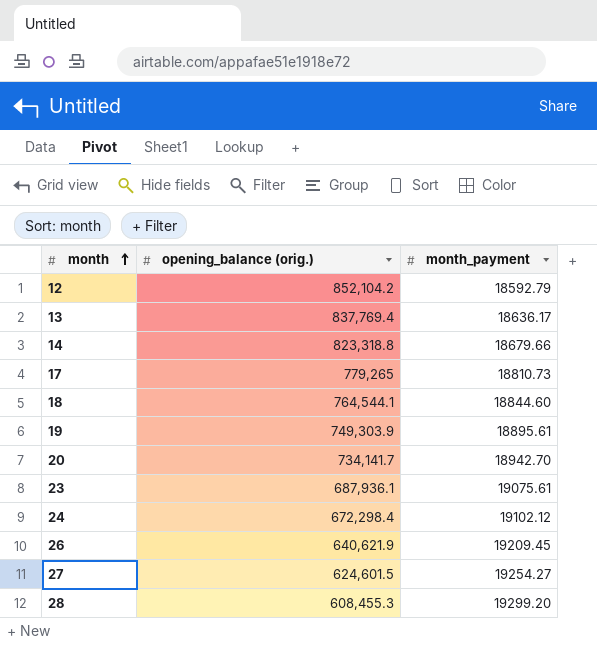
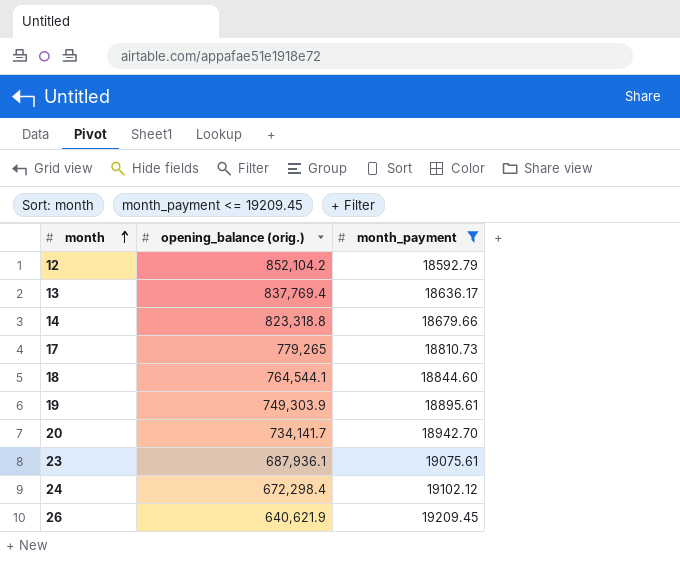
filter: none -> month_payment <= 19209.45

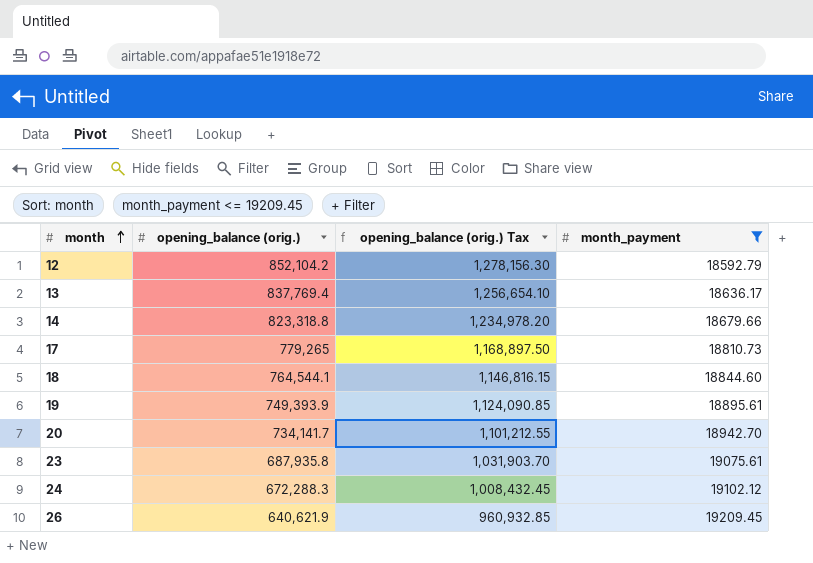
column opening_balance (orig.) Tax | formula: none -> [opening_balance (orig.)] * 1.5
19 | opening_balance (orig.): 749,303.9 -> 749,393.9
23 | opening_balance (orig.): 687,936.1 -> 687,935.8
24 | opening_balance (orig.): 672,298.4 -> 672,288.3

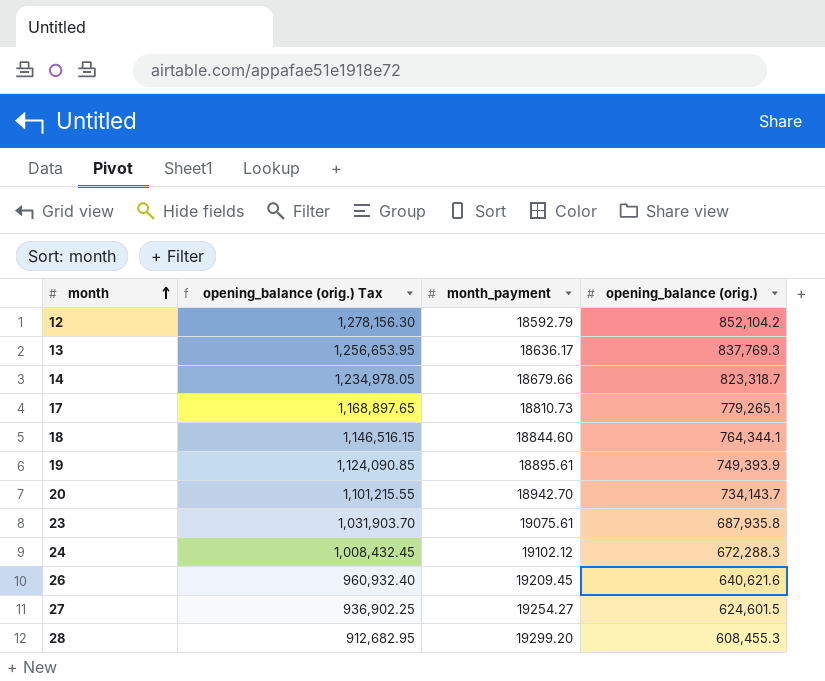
filter: month_payment <= 19209.45 -> none
column opening_balance (orig.) | position: 2 -> 4
13 | opening_balance (orig.) Tax: 1,256,654.10 -> 1,256,653.95
13 | opening_balance (orig.): 837,769.4 -> 837,769.3
14 | opening_balance (orig.) Tax: 1,234,978.20 -> 1,234,978.05
14 | opening_balance (orig.): 823,318.8 -> 823,318.7
17 | opening_balance (orig.) Tax: 1,168,897.50 -> 1,168,897.65
17 | opening_balance (orig.): 779,265 -> 779,265.1
18 | opening_balance (orig.) Tax: 1,146,816.15 -> 1,146,516.15
18 | opening_balance (orig.): 764,544.1 -> 764,344.1
20 | opening_balance (orig.) Tax: 1,101,212.55 -> 1,101,215.55
20 | opening_balance (orig.): 734,141.7 -> 734,143.7
26 | opening_balance (orig.) Tax: 960,932.85 -> 960,932.40
26 | opening_balance (orig.): 640,621.9 -> 640,621.6

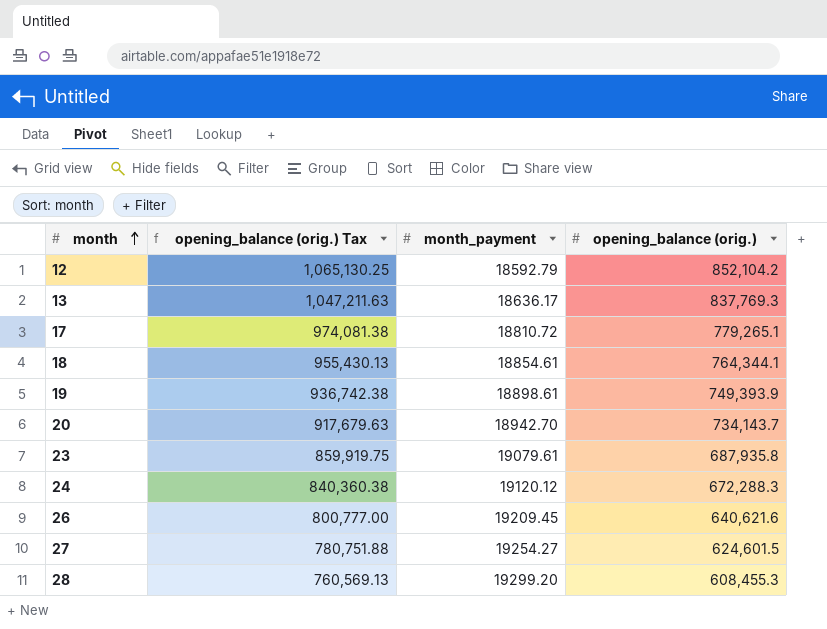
column opening_balance (orig.) Tax | formula: [opening_balance (orig.)] * 1.5 -> [opening_balance (orig.)] * 1.25
row 14: 1,234,978.05 | 18679.66 | 823,318.7 -> none
17 | month_payment: 18810.73 -> 18810.72
18 | month_payment: 18844.60 -> 18854.61
19 | month_payment: 18895.61 -> 18898.61
23 | month_payment: 19075.61 -> 19079.61
24 | month_payment: 19102.12 -> 19120.12

